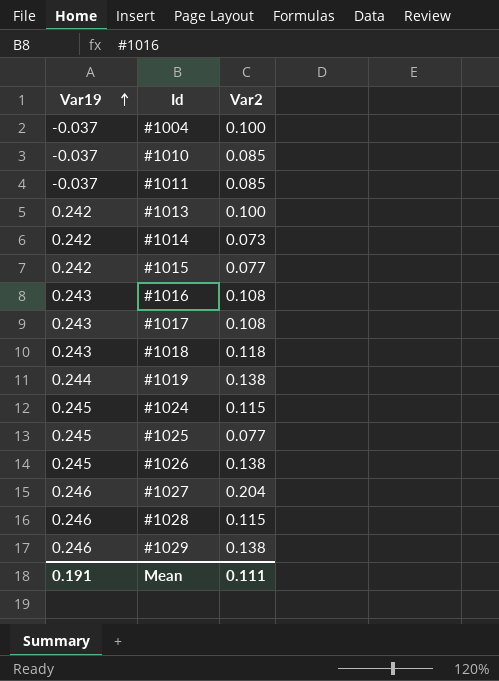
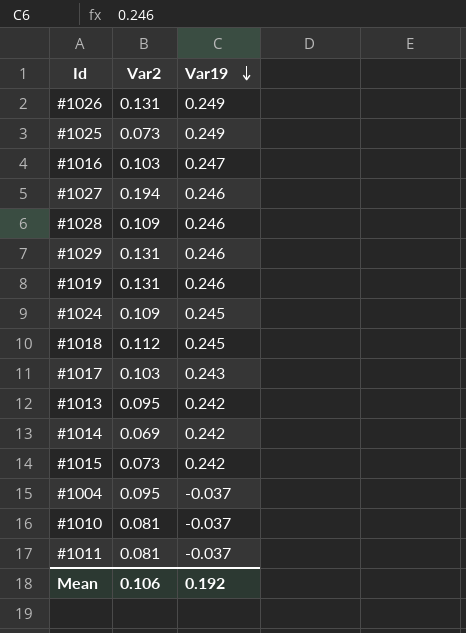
row order: Var19 ascending -> Var19 descending
column Var19 | position: 1 -> 3
#1026 | Var2: 0.138 -> 0.131
#1026 | Var19: 0.245 -> 0.249
#1025 | Var2: 0.077 -> 0.073
#1025 | Var19: 0.245 -> 0.249
#1016 | Var2: 0.108 -> 0.103
#1016 | Var19: 0.243 -> 0.247
#1027 | Var2: 0.204 -> 0.194
#1028 | Var2: 0.115 -> 0.109
#1029 | Var2: 0.138 -> 0.131
#1019 | Var2: 0.138 -> 0.131
#1019 | Var19: 0.244 -> 0.246
#1024 | Var2: 0.115 -> 0.109
#1018 | Var2: 0.118 -> 0.112
#1018 | Var19: 0.243 -> 0.245
#1017 | Var2: 0.108 -> 0.103
#1013 | Var2: 0.100 -> 0.095
#1014 | Var2: 0.073 -> 0.069
#1015 | Var2: 0.077 -> 0.073
#1004 | Var2: 0.100 -> 0.095
#1010 | Var2: 0.085 -> 0.081
#1011 | Var2: 0.085 -> 0.081
Mean | Var2: 0.111 -> 0.106
Mean | Var19: 0.191 -> 0.192

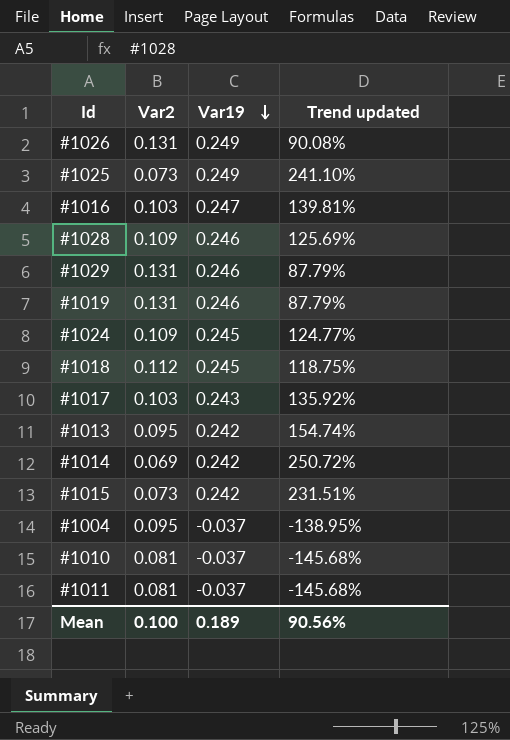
column Trend updated | formula: none -> ([Var19] - [Var2]) / [Var2]
row #1027: 0.194 | 0.246 -> none
Mean | Var2: 0.106 -> 0.100
Mean | Var19: 0.192 -> 0.189

